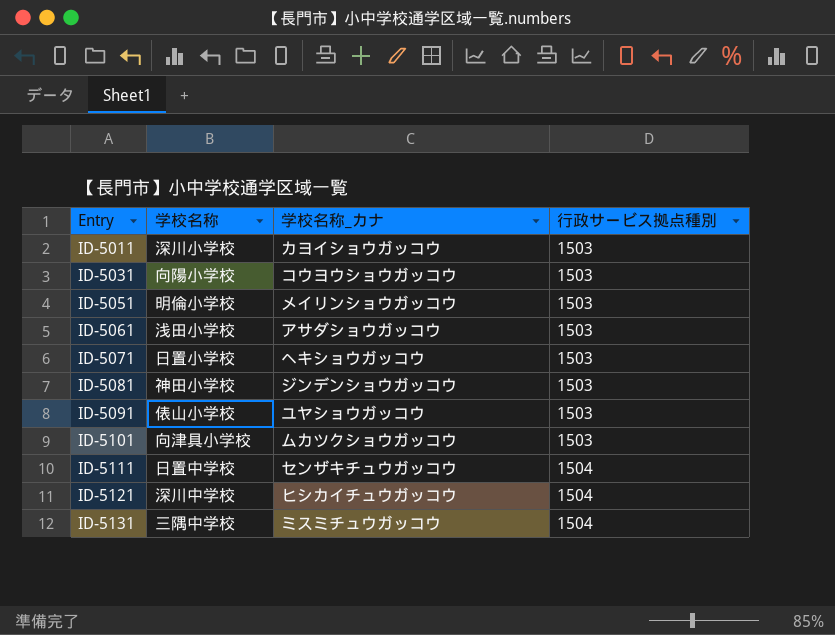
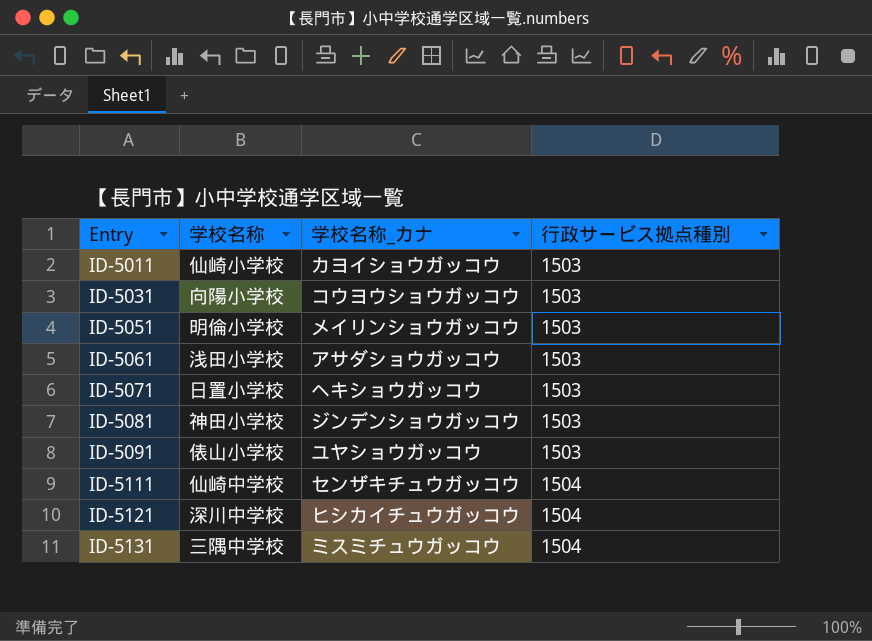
row ID-5101: 向津具小学校 | ムカツクショウガッコウ | 1503 -> none
ID-5011 | 学校名称: 深川小学校 -> 仙崎小学校
ID-5111 | 学校名称: 日置中学校 -> 仙崎中学校

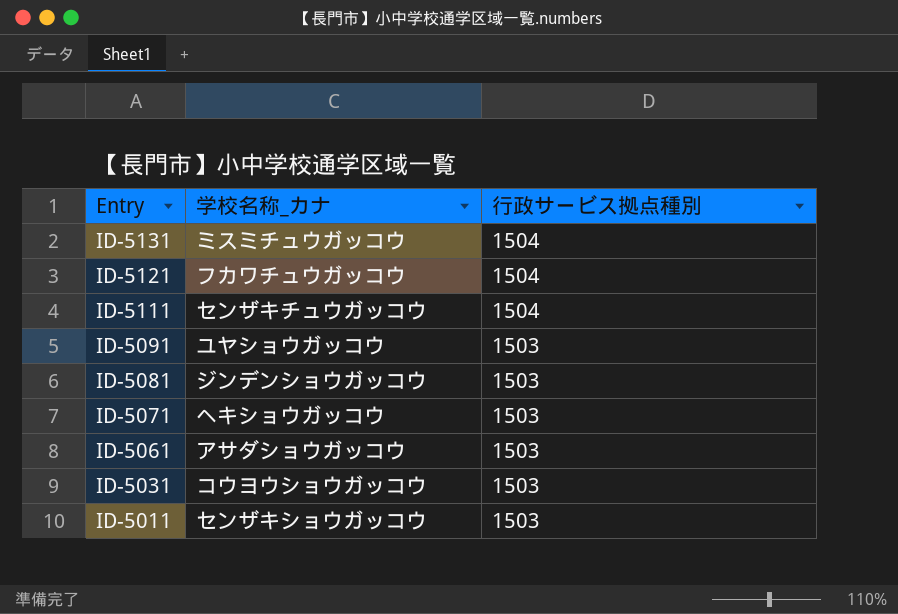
row order: Entry ascending -> Entry descending
column 学校名称 | position: 2 -> none
row ID-5051: 明倫小学校 | メイリンショウガッコウ | 1503 -> none
ID-5121 | 学校名称_カナ: ヒシカイチュウガッコウ -> フカワチュウガッコウ
ID-5011 | 学校名称_カナ: カヨイショウガッコウ -> センザキショウガッコウ

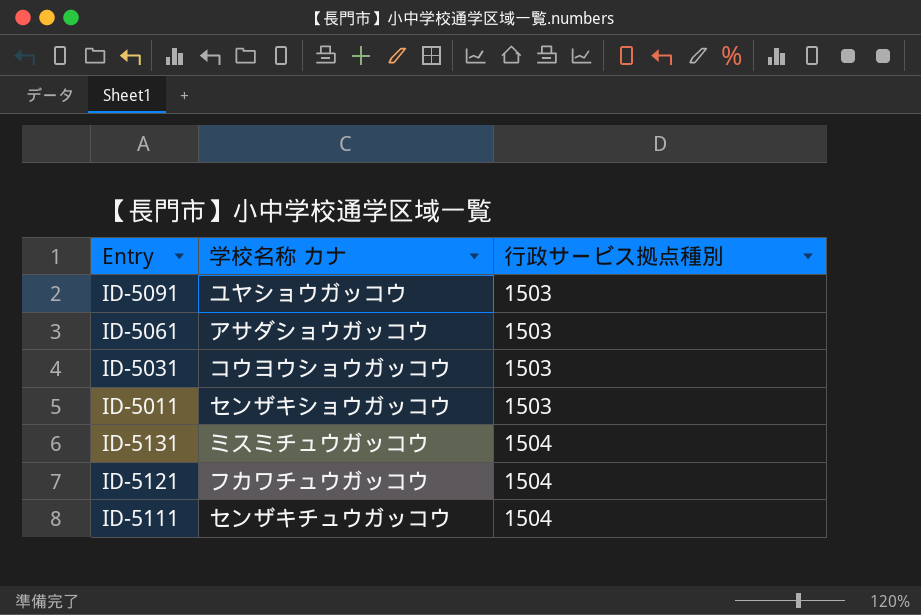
row order: Entry descending -> 行政サービス拠点種別 ascending
column name: 学校名称_カナ -> 学校名称 カナ
row ID-5081: ジンデンショウガッコウ | 1503 -> none
row ID-5071: ヘキショウガッコウ | 1503 -> none

